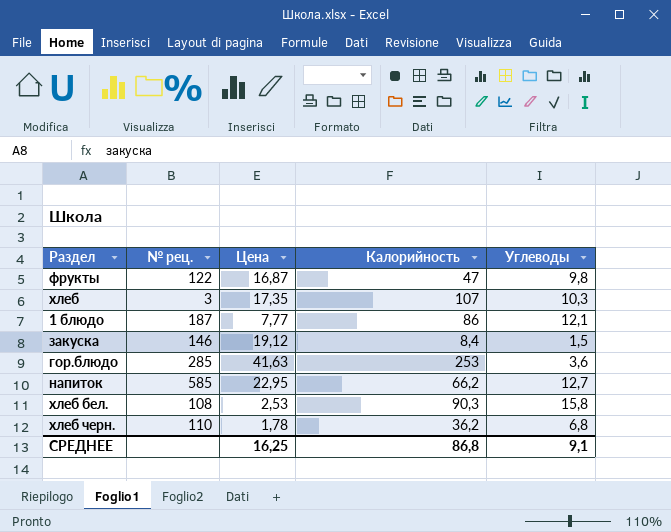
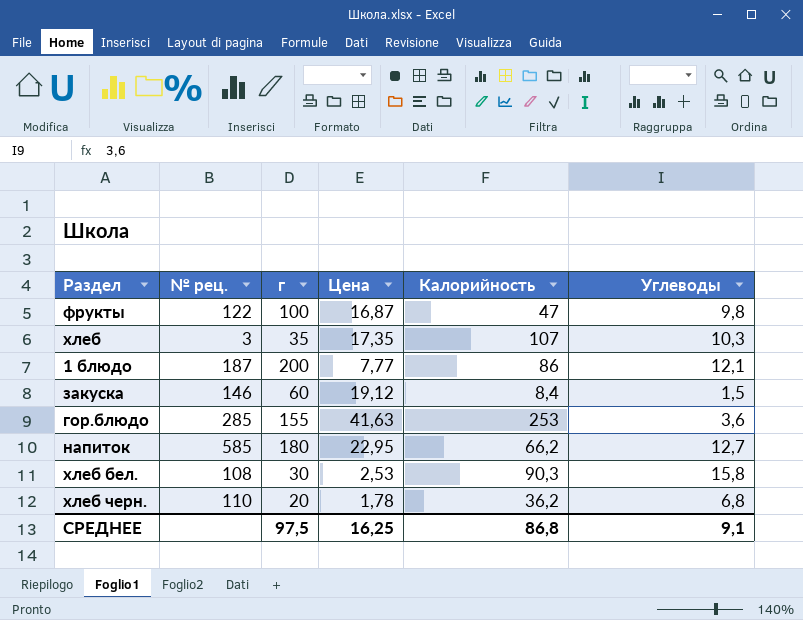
column г | position: none -> 3

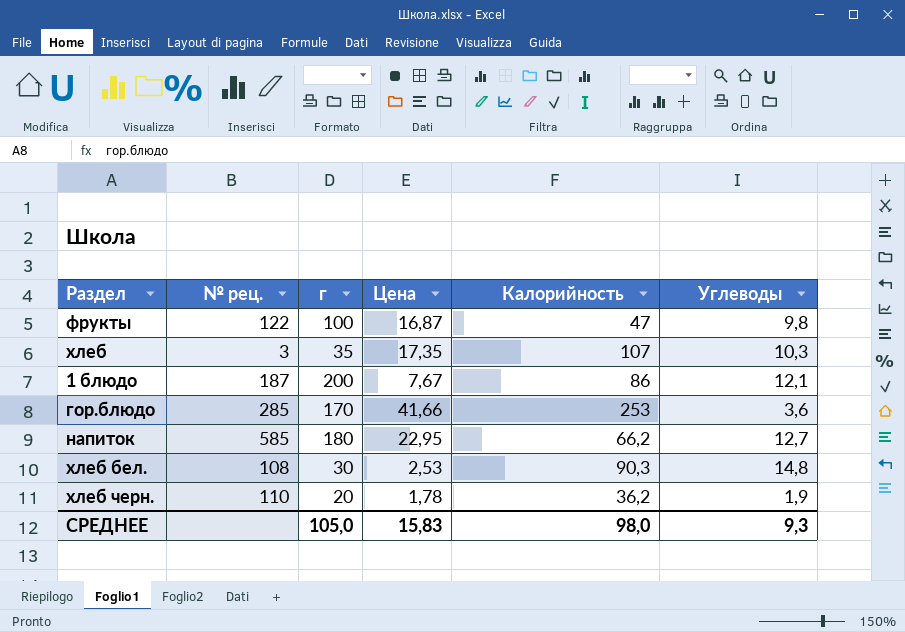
row закуска: 146 | 60 | 19,12 | 8,4 | 1,5 -> none
1 блюдо | Цена: 7,77 -> 7,67
гор.блюдо | г: 155 -> 170
гор.блюдо | Цена: 41,63 -> 41,66
хлеб бел. | Углеводы: 15,8 -> 14,8
хлеб черн. | Углеводы: 6,8 -> 1,9
СРЕДНЕЕ | г: 97,5 -> 105,0
СРЕДНЕЕ | Цена: 16,25 -> 15,83
СРЕДНЕЕ | Калорийность: 86,8 -> 98,0
СРЕДНЕЕ | Углеводы: 9,1 -> 9,3

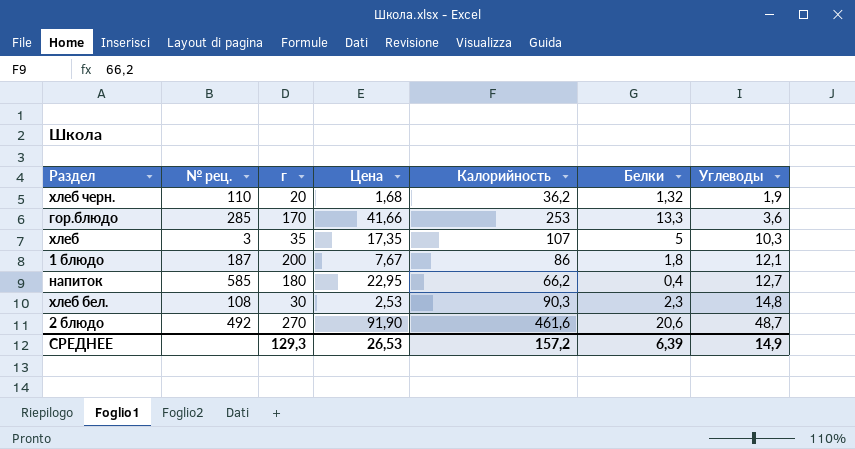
row order: none -> Углеводы ascending
column Белки | position: none -> 6
row фрукты: 122 | 100 | 16,87 | 47 | 9,8 -> none
хлеб черн. | Цена: 1,78 -> 1,68
row 2 блюдо: none -> 492 | 270 | 91,90 | 461,6 | 20,6 | 48,7
СРЕДНЕЕ | г: 105,0 -> 129,3
СРЕДНЕЕ | Цена: 15,83 -> 26,53
СРЕДНЕЕ | Калорийность: 98,0 -> 157,2
СРЕДНЕЕ | Углеводы: 9,3 -> 14,9

